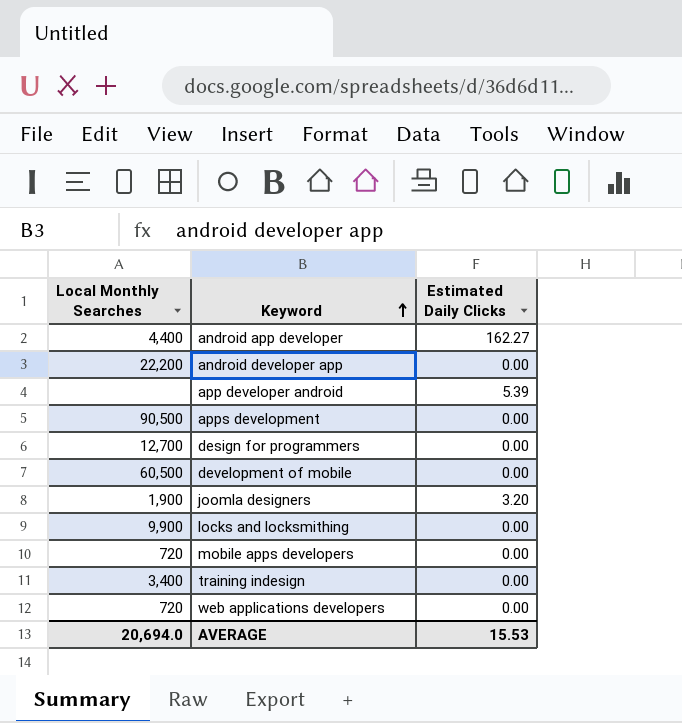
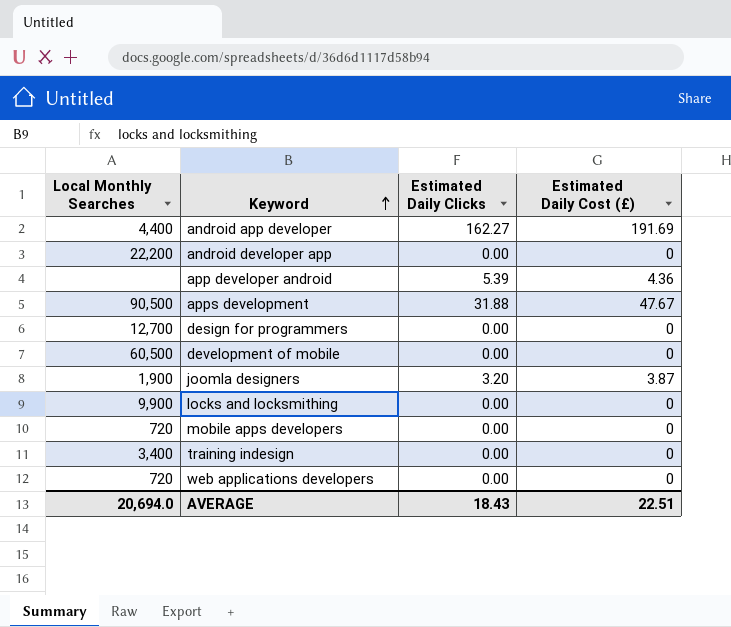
column Estimated Daily Cost (£) | position: none -> 4
apps development | Estimated Daily Clicks: 0.00 -> 31.88
AVERAGE | Estimated Daily Clicks: 15.53 -> 18.43

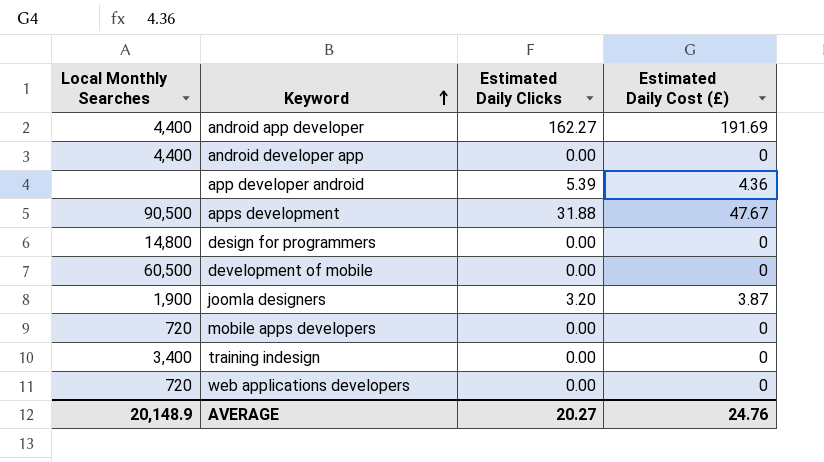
row locks and locksmithing: 9,900 | 0.00 | 0 -> none
android developer app | Local Monthly Searches: 22,200 -> 4,400
design for programmers | Local Monthly Searches: 12,700 -> 14,800
AVERAGE | Local Monthly Searches: 20,694.0 -> 20,148.9
AVERAGE | Estimated Daily Clicks: 18.43 -> 20.27
AVERAGE | Estimated Daily Cost (£): 22.51 -> 24.76

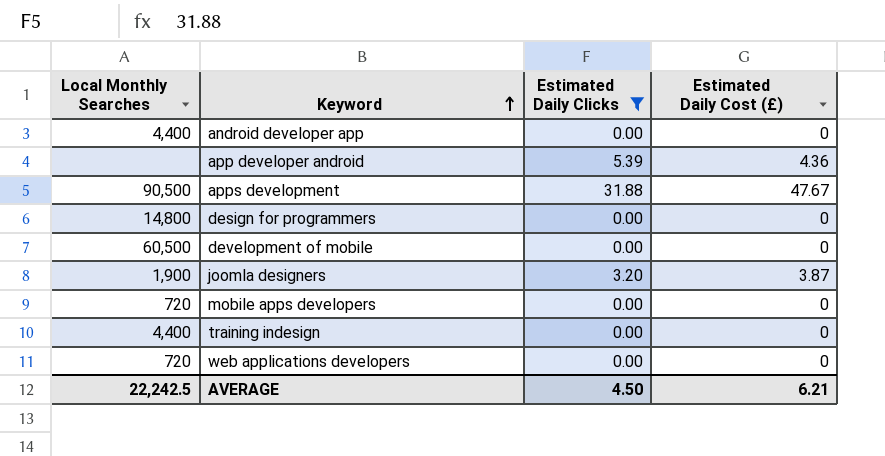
filter: none -> Estimated Daily Clicks != 162.27
training indesign | Local Monthly Searches: 3,400 -> 4,400
AVERAGE | Local Monthly Searches: 20,148.9 -> 22,242.5
AVERAGE | Estimated Daily Clicks: 20.27 -> 4.50
AVERAGE | Estimated Daily Cost (£): 24.76 -> 6.21

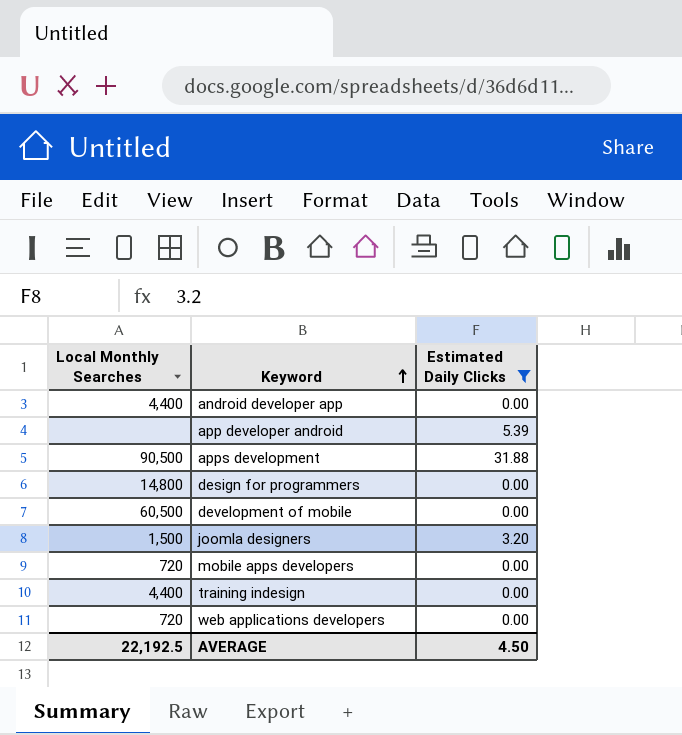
column Estimated Daily Cost (£) | position: 4 -> none
joomla designers | Local Monthly Searches: 1,900 -> 1,500
AVERAGE | Local Monthly Searches: 22,242.5 -> 22,192.5

